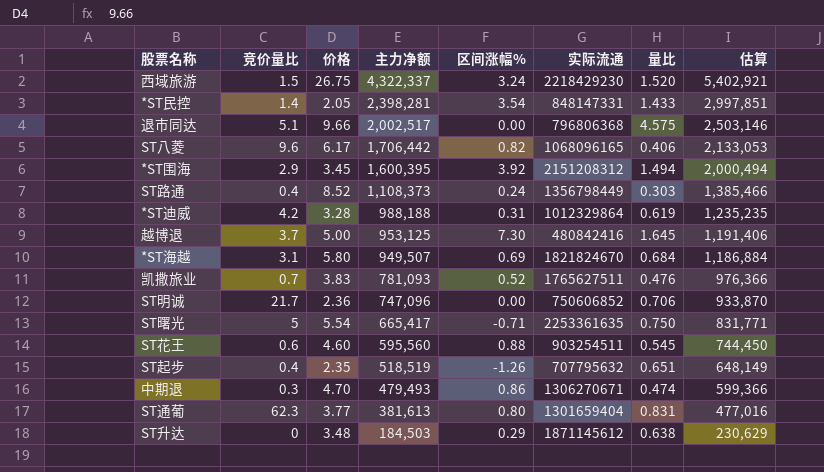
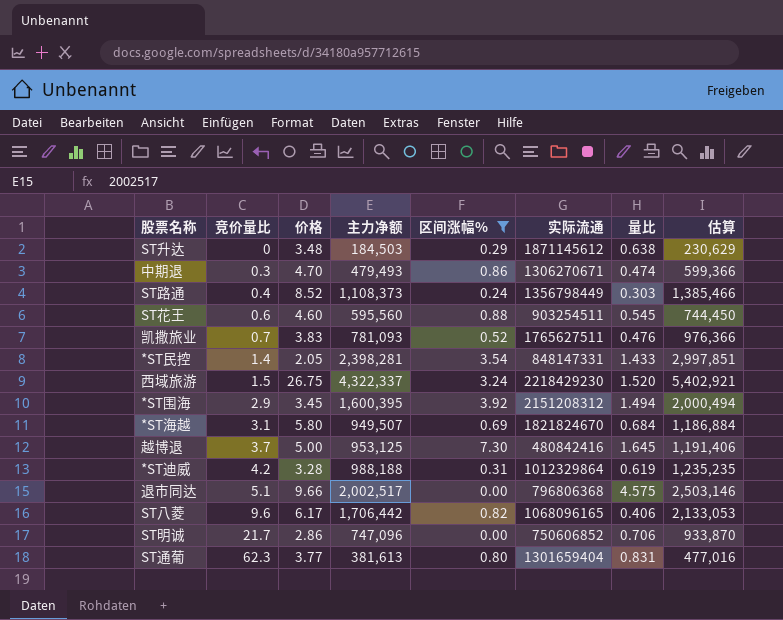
filter: none -> 区间涨幅% >= 0.00
row order: 主力净额 descending -> 竞价量比 ascending
ST明诚 | 价格: 2.36 -> 2.86

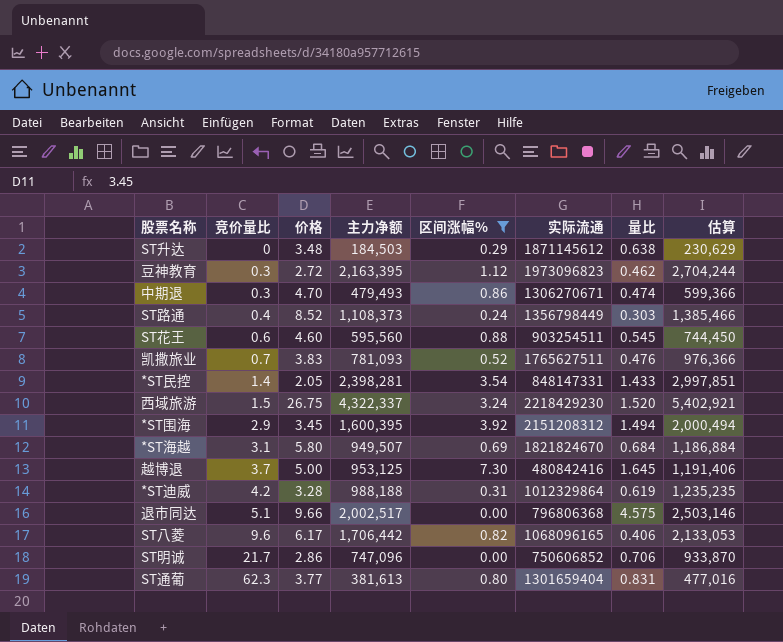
row 豆神教育: none -> 0.3 | 2.72 | 2,163,395 | 1.12 | 1973096823 | 0.462 | 2,704,244

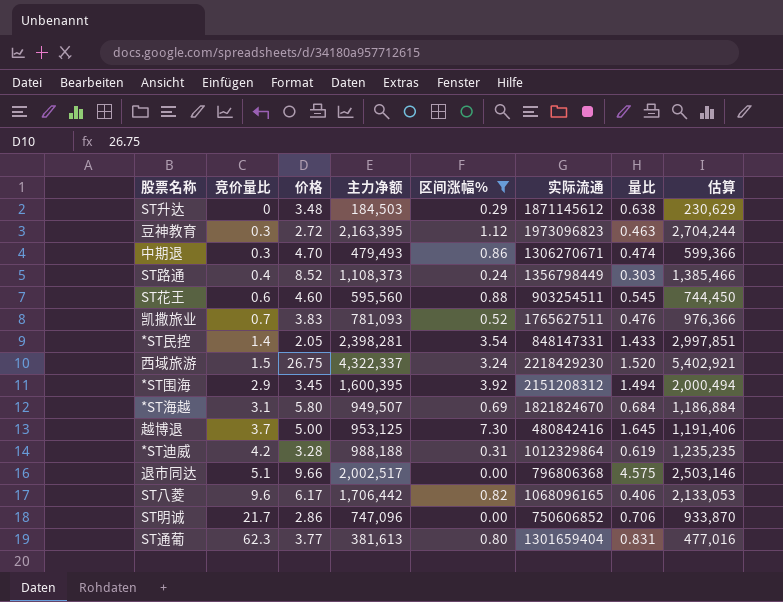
豆神教育 | 量比: 0.462 -> 0.463

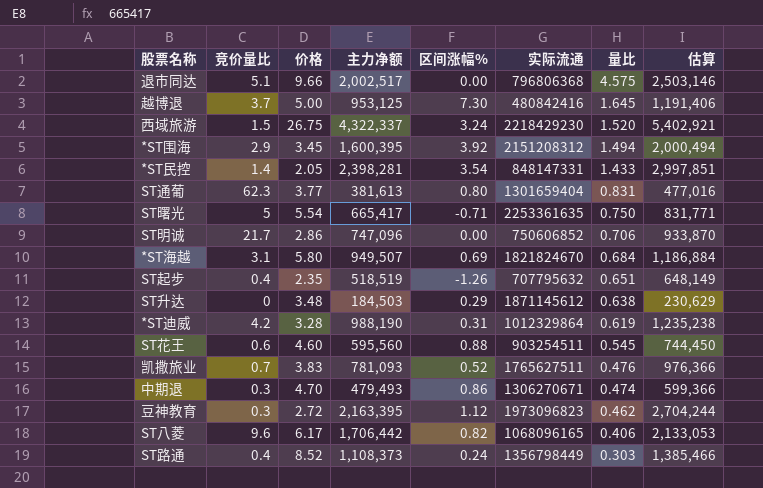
filter: 区间涨幅% >= 0.00 -> none
row order: 竞价量比 ascending -> 量比 descending
*ST迪威 | 主力净额: 988,188 -> 988,190
*ST迪威 | 估算: 1,235,235 -> 1,235,238
豆神教育 | 量比: 0.463 -> 0.462

